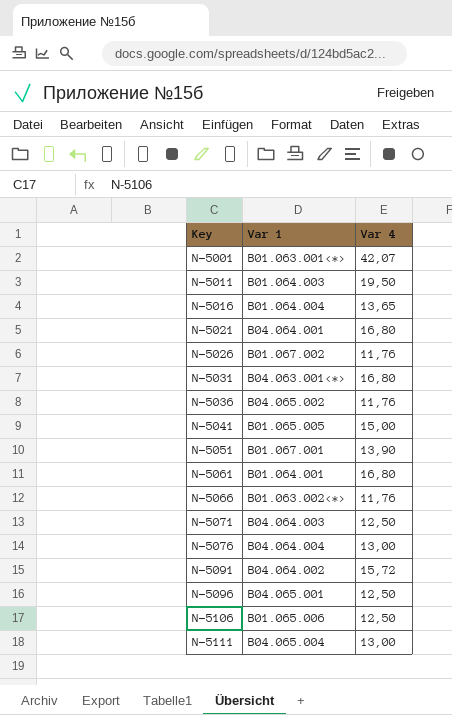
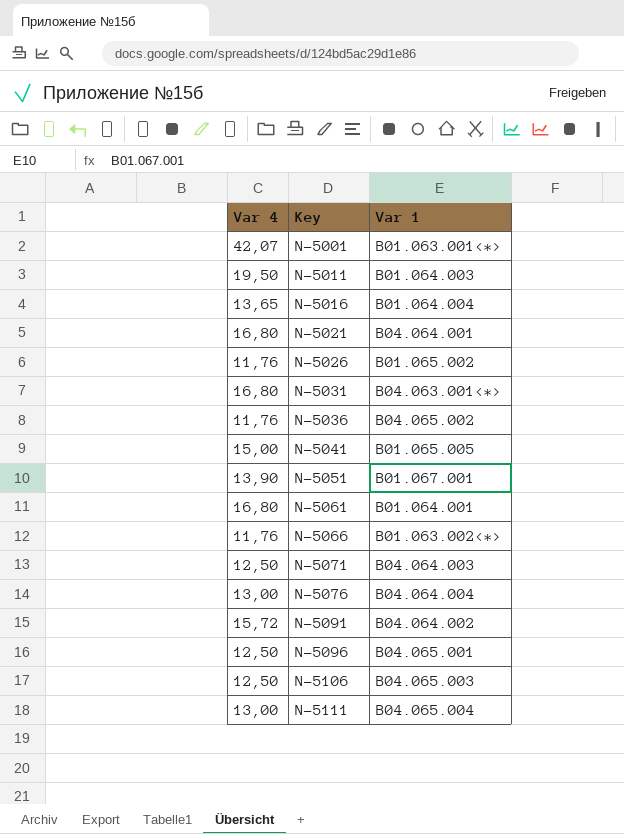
column Var 4 | position: 3 -> 1
N-5026 | Var 1: B01.067.002 -> B01.065.002
N-5106 | Var 1: B01.065.006 -> B04.065.003

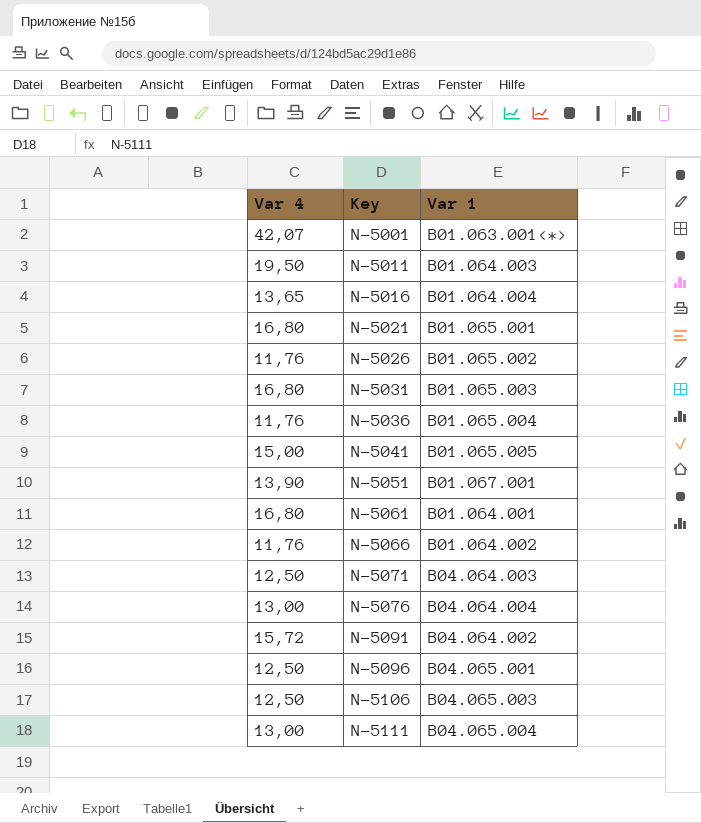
N-5021 | Var 1: B04.064.001 -> B01.065.001
N-5031 | Var 1: B04.063.001<*> -> B01.065.003
N-5036 | Var 1: B04.065.002 -> B01.065.004
N-5066 | Var 1: B01.063.002<*> -> B01.064.002

